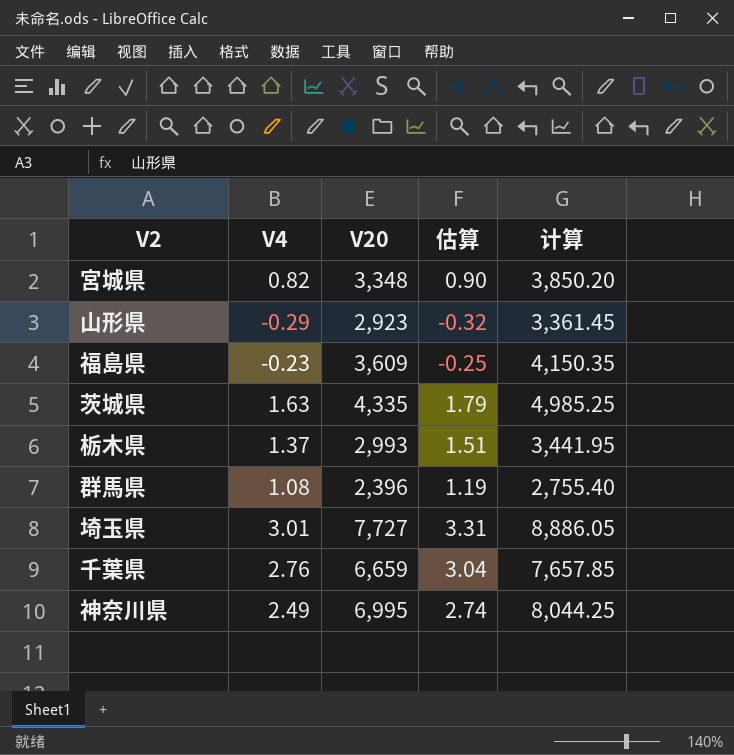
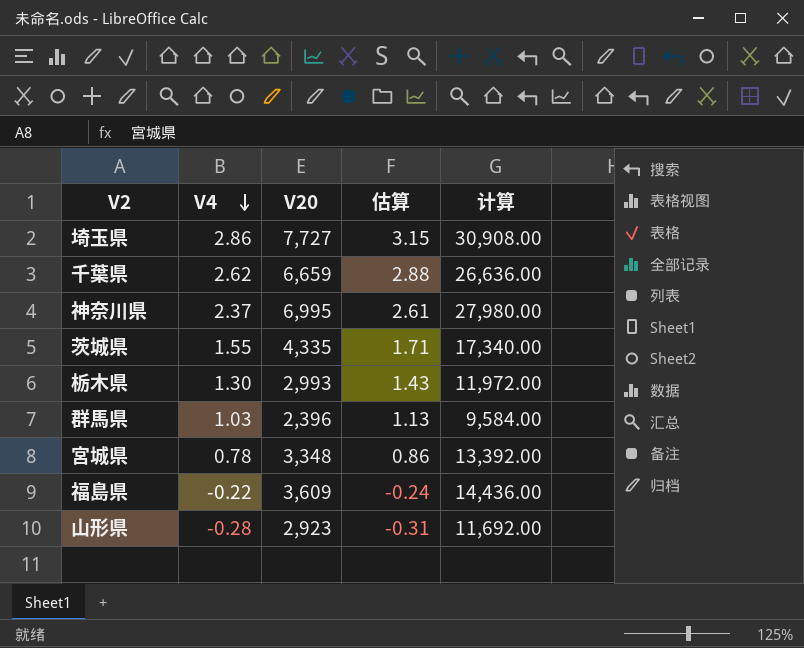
row order: none -> V4 descending
column 计算 | formula: [V20] * 1.15 -> [V20] * 4
埼玉県 | V4: 3.01 -> 2.86
埼玉県 | 估算: 3.31 -> 3.15
千葉県 | V4: 2.76 -> 2.62
千葉県 | 估算: 3.04 -> 2.88
神奈川県 | V4: 2.49 -> 2.37
神奈川県 | 估算: 2.74 -> 2.61
茨城県 | V4: 1.63 -> 1.55
茨城県 | 估算: 1.79 -> 1.71
栃木県 | V4: 1.37 -> 1.30
栃木県 | 估算: 1.51 -> 1.43
群馬県 | V4: 1.08 -> 1.03
群馬県 | 估算: 1.19 -> 1.13
宮城県 | V4: 0.82 -> 0.78
宮城県 | 估算: 0.90 -> 0.86
福島県 | V4: -0.23 -> -0.22
福島県 | 估算: -0.25 -> -0.24
山形県 | V4: -0.29 -> -0.28
山形県 | 估算: -0.32 -> -0.31

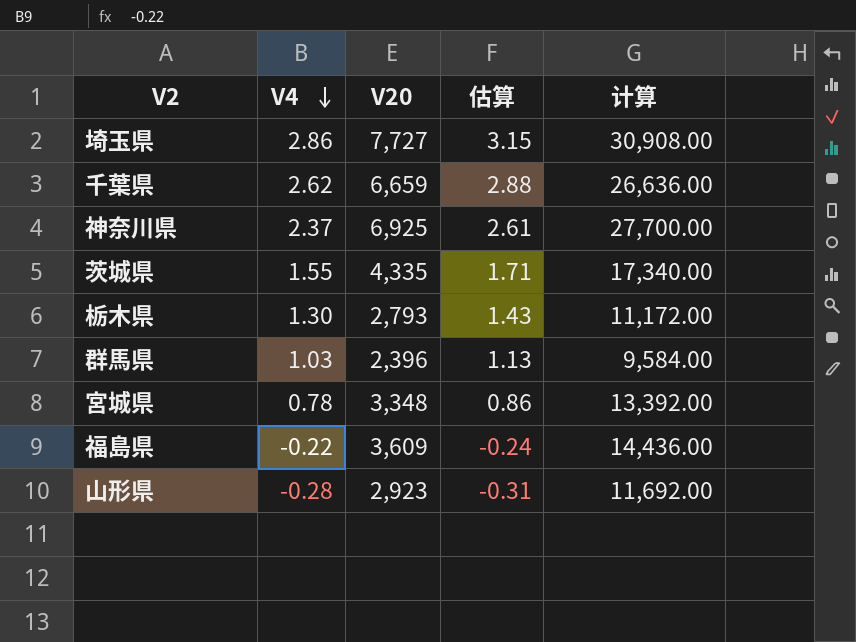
神奈川県 | V20: 6,995 -> 6,925
神奈川県 | 计算: 27,980.00 -> 27,700.00
栃木県 | V20: 2,993 -> 2,793
栃木県 | 计算: 11,972.00 -> 11,172.00

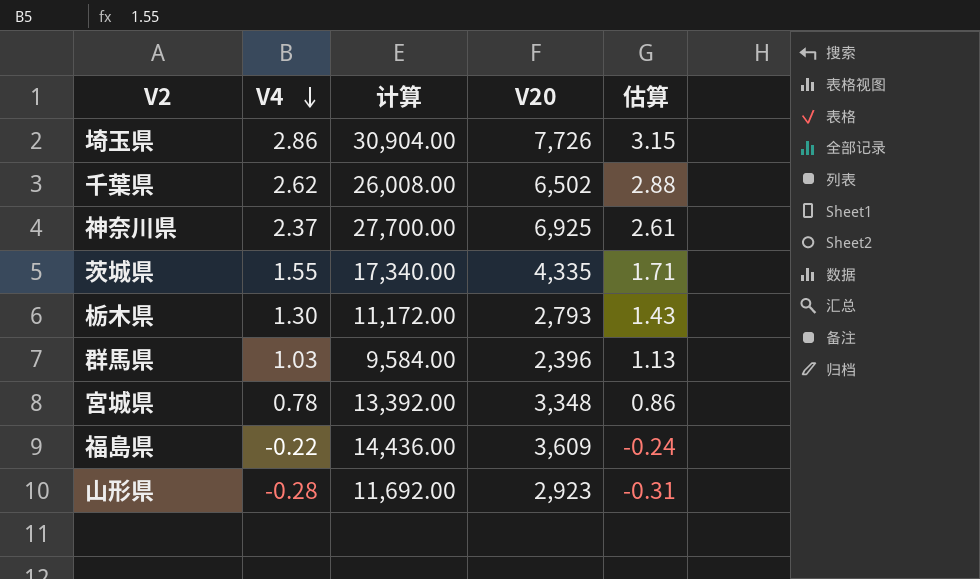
column 计算 | position: 5 -> 3
埼玉県 | 计算: 30,908.00 -> 30,904.00
埼玉県 | V20: 7,727 -> 7,726
千葉県 | 计算: 26,636.00 -> 26,008.00
千葉県 | V20: 6,659 -> 6,502

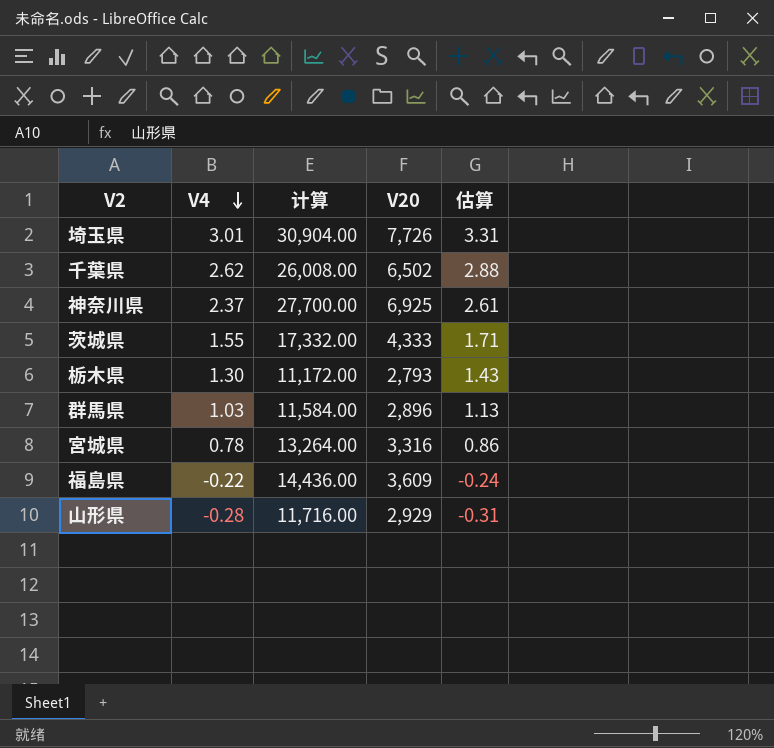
埼玉県 | V4: 2.86 -> 3.01
埼玉県 | 估算: 3.15 -> 3.31
茨城県 | 计算: 17,340.00 -> 17,332.00
茨城県 | V20: 4,335 -> 4,333
群馬県 | 计算: 9,584.00 -> 11,584.00
群馬県 | V20: 2,396 -> 2,896
宮城県 | 计算: 13,392.00 -> 13,264.00
宮城県 | V20: 3,348 -> 3,316
山形県 | 计算: 11,692.00 -> 11,716.00
山形県 | V20: 2,923 -> 2,929

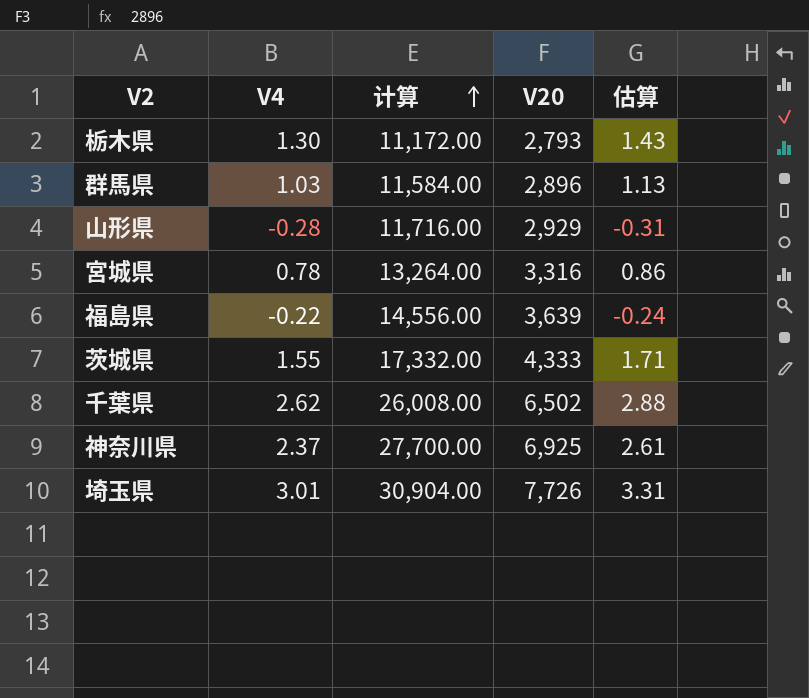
row order: V4 descending -> 计算 ascending
福島県 | 计算: 14,436.00 -> 14,556.00
福島県 | V20: 3,609 -> 3,639

